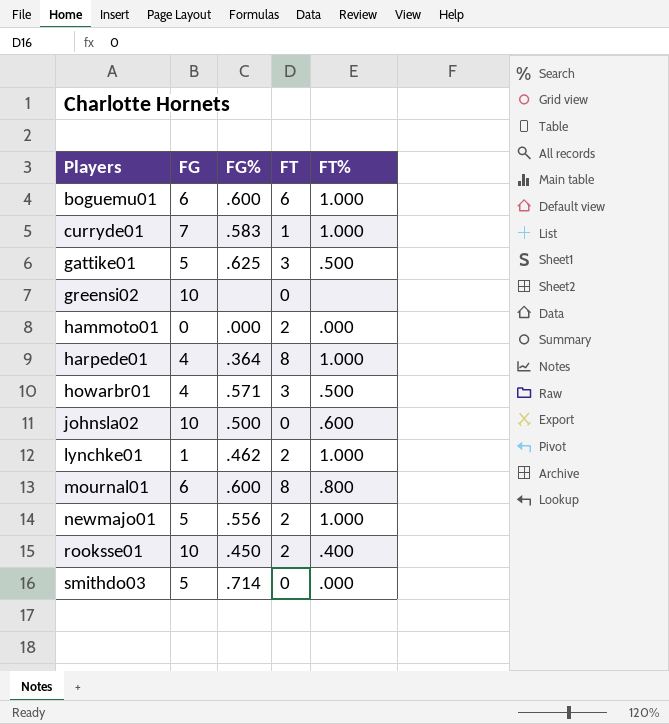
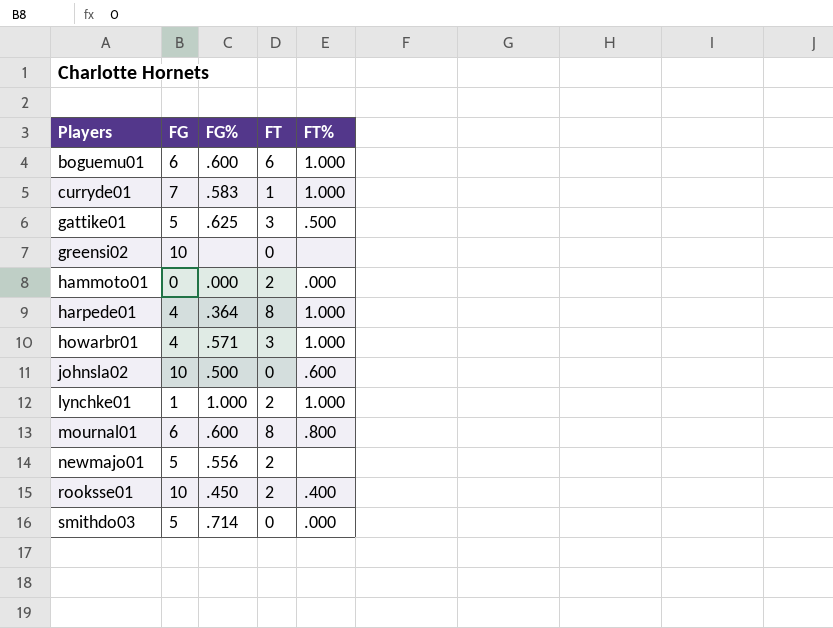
howarbr01 | FT%: .500 -> 1.000
lynchke01 | FG%: .462 -> 1.000
newmajo01 | FT%: 1.000 -> none

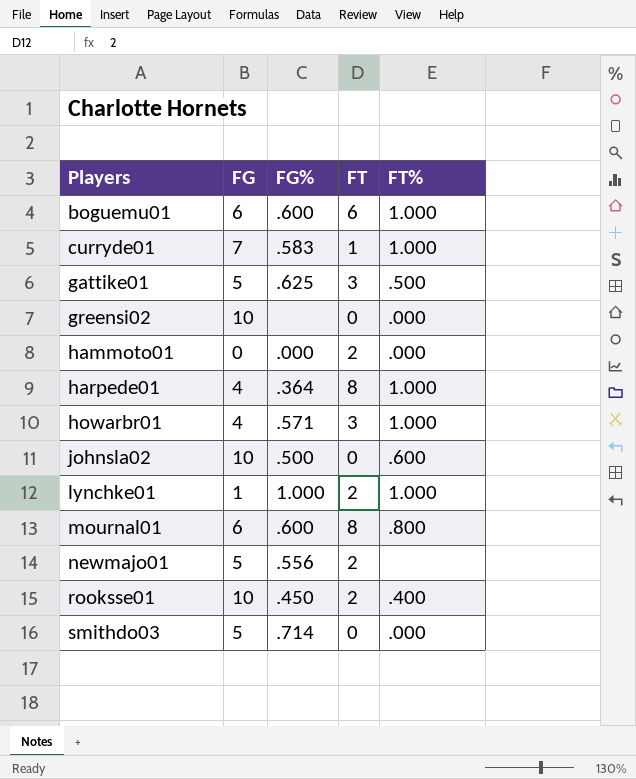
greensi02 | FT%: none -> .000

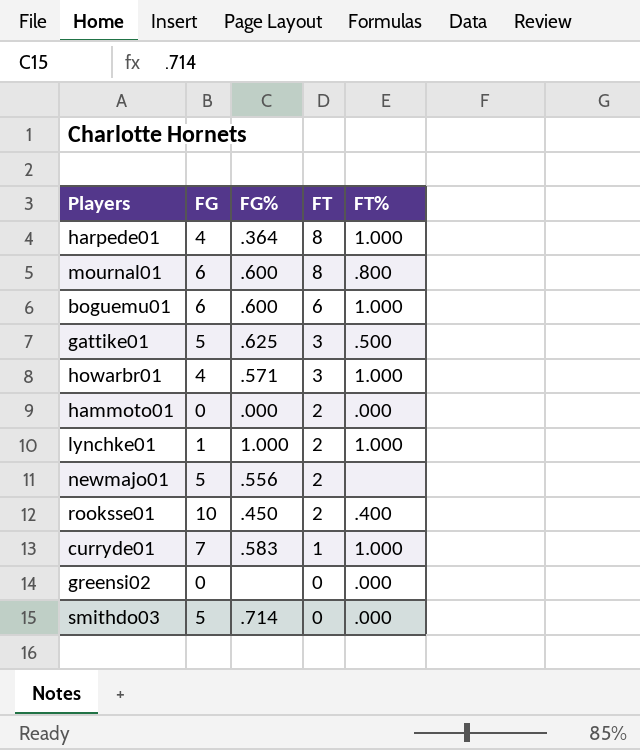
row order: Players ascending -> FT descending
row johnsla02: 10 | .500 | 0 | .600 -> none
greensi02 | FG: 10 -> 0

